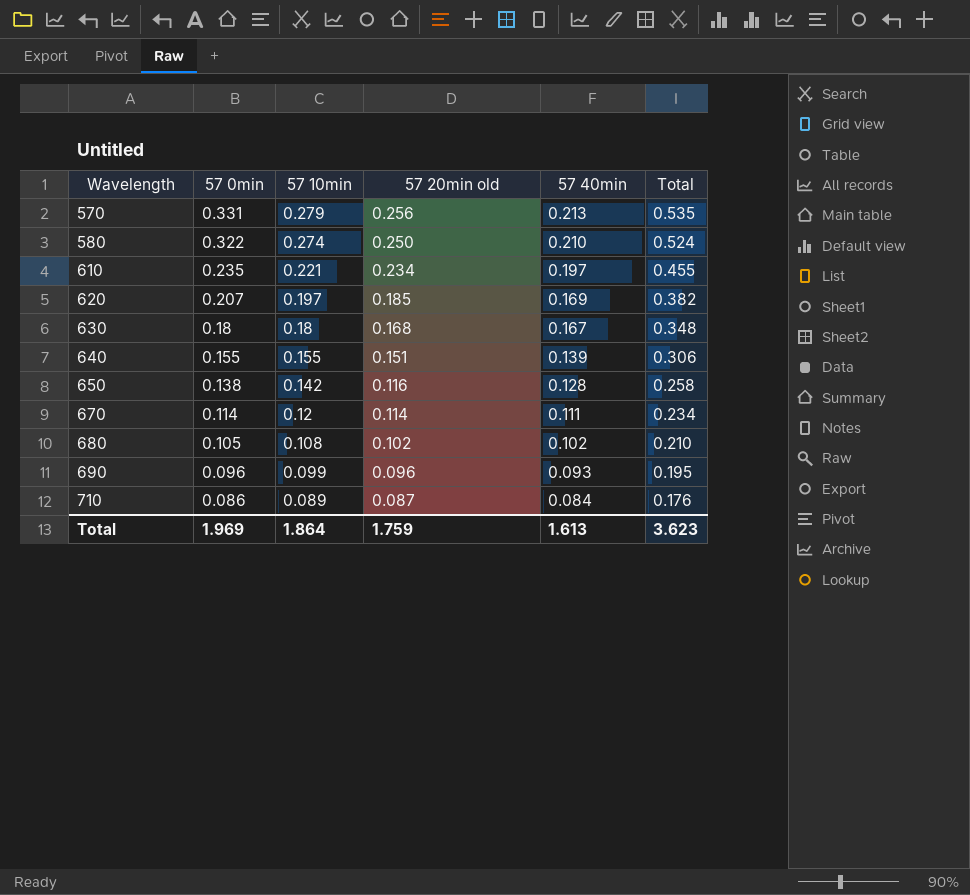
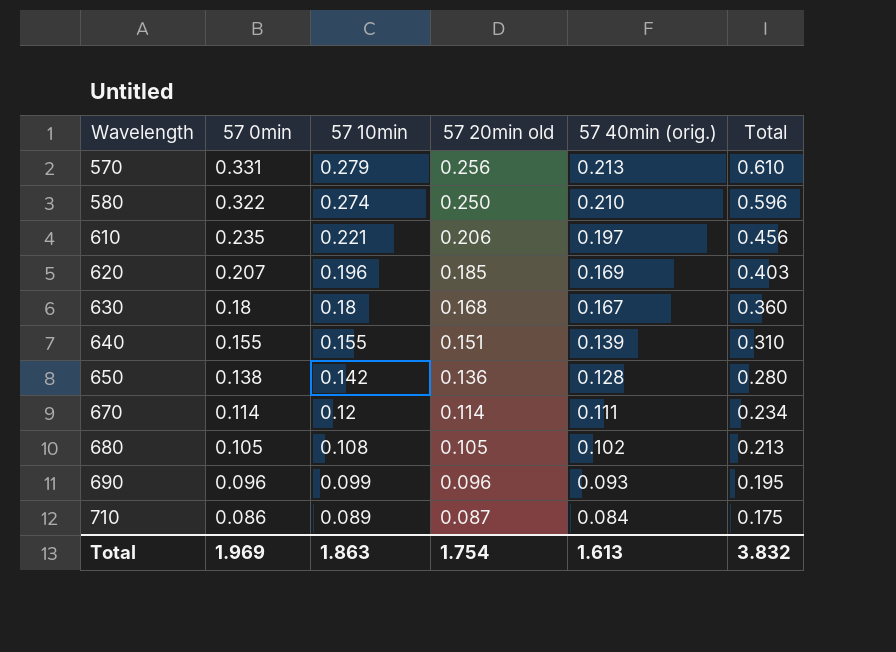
column name: 57 40min -> 57 40min (orig.)
column Total | formula: [57 10min] + [57 20min old] -> [57 0min] + [57 10min]
610 | 57 20min old: 0.234 -> 0.206
620 | 57 10min: 0.197 -> 0.196
650 | 57 20min old: 0.116 -> 0.136
680 | 57 20min old: 0.102 -> 0.105
Total | 57 10min: 1.864 -> 1.863
Total | 57 20min old: 1.759 -> 1.754
Total | Total: 3.623 -> 3.832

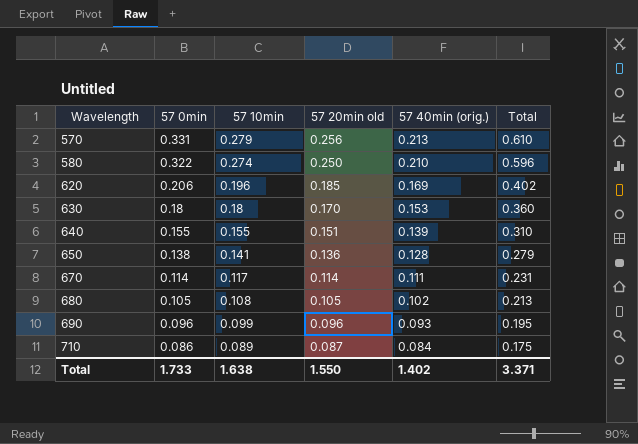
row 610: 0.235 | 0.221 | 0.206 | 0.197 | 0.456 -> none
620 | 57 0min: 0.207 -> 0.206
620 | Total: 0.403 -> 0.402
630 | 57 20min old: 0.168 -> 0.170
630 | 57 40min (orig.): 0.167 -> 0.153
650 | 57 10min: 0.142 -> 0.141
650 | Total: 0.280 -> 0.279
670 | 57 10min: 0.12 -> 0.117
670 | Total: 0.234 -> 0.231
Total | 57 0min: 1.969 -> 1.733
Total | 57 10min: 1.863 -> 1.638
Total | 57 20min old: 1.754 -> 1.550
Total | 57 40min (orig.): 1.613 -> 1.402
Total | Total: 3.832 -> 3.371

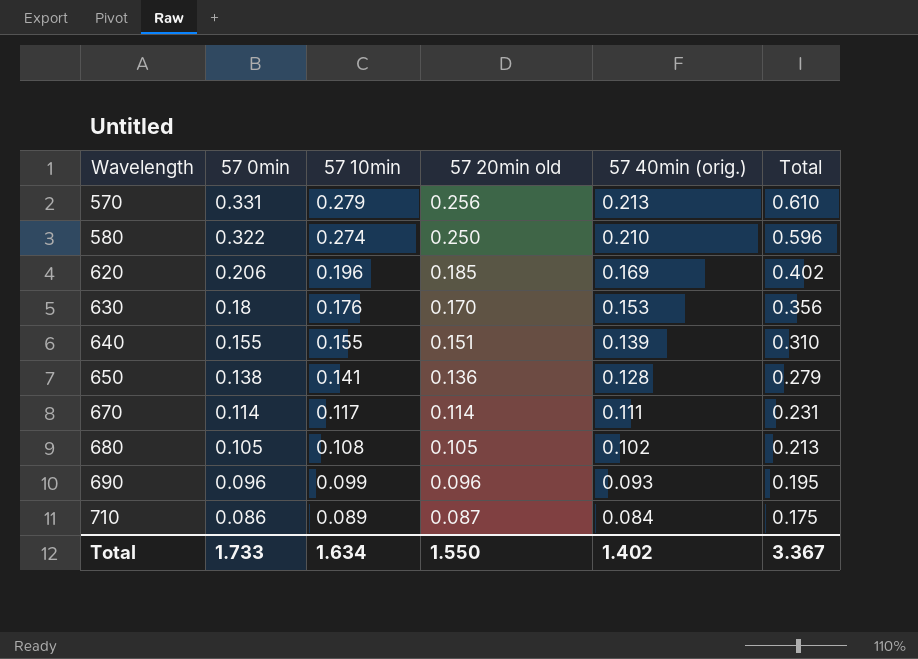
630 | 57 10min: 0.18 -> 0.176
630 | Total: 0.360 -> 0.356
Total | 57 10min: 1.638 -> 1.634
Total | Total: 3.371 -> 3.367

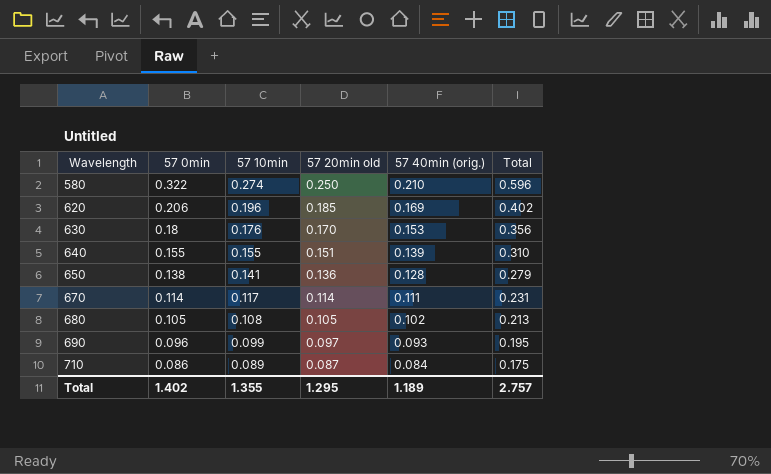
row 570: 0.331 | 0.279 | 0.256 | 0.213 | 0.610 -> none
690 | 57 20min old: 0.096 -> 0.097
Total | 57 0min: 1.733 -> 1.402
Total | 57 10min: 1.634 -> 1.355
Total | 57 20min old: 1.550 -> 1.295
Total | 57 40min (orig.): 1.402 -> 1.189
Total | Total: 3.367 -> 2.757

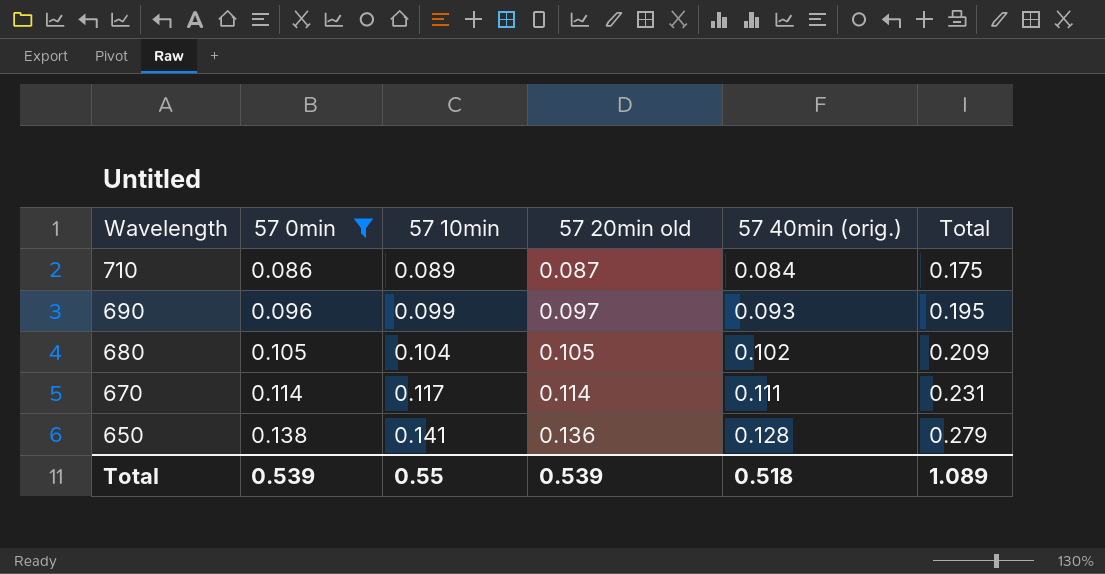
filter: none -> 57 0min <= 0.138
row order: Wavelength ascending -> Wavelength descending
680 | 57 10min: 0.108 -> 0.104
680 | Total: 0.213 -> 0.209
Total | 57 0min: 1.402 -> 0.539
Total | 57 10min: 1.355 -> 0.55
Total | 57 20min old: 1.295 -> 0.539
Total | 57 40min (orig.): 1.189 -> 0.518
Total | Total: 2.757 -> 1.089

